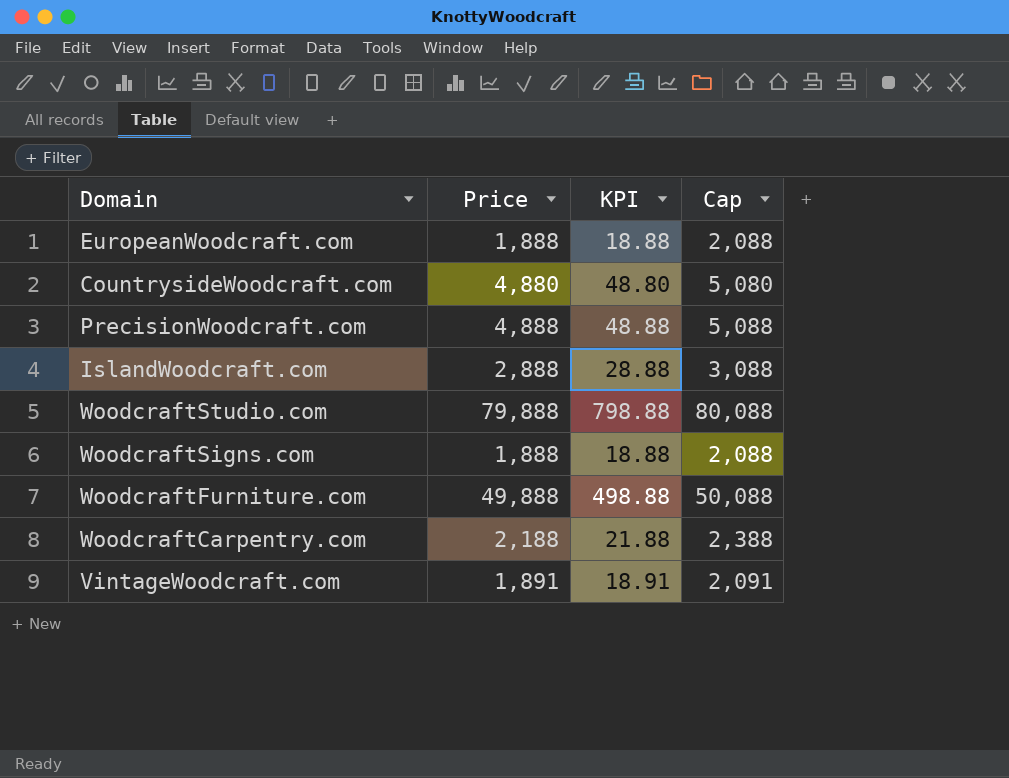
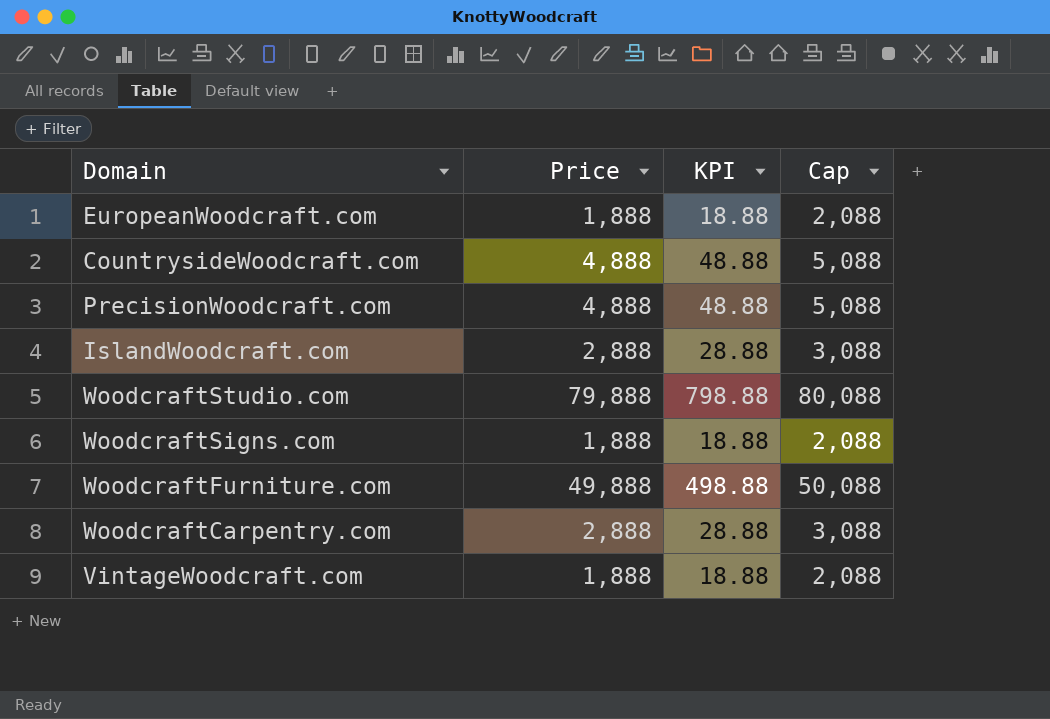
CountrysideWoodcraft.com | Price: 4,880 -> 4,888
CountrysideWoodcraft.com | KPI: 48.80 -> 48.88
CountrysideWoodcraft.com | Cap: 5,080 -> 5,088
WoodcraftCarpentry.com | Price: 2,188 -> 2,888
WoodcraftCarpentry.com | KPI: 21.88 -> 28.88
WoodcraftCarpentry.com | Cap: 2,388 -> 3,088
VintageWoodcraft.com | Price: 1,891 -> 1,888
VintageWoodcraft.com | KPI: 18.91 -> 18.88
VintageWoodcraft.com | Cap: 2,091 -> 2,088

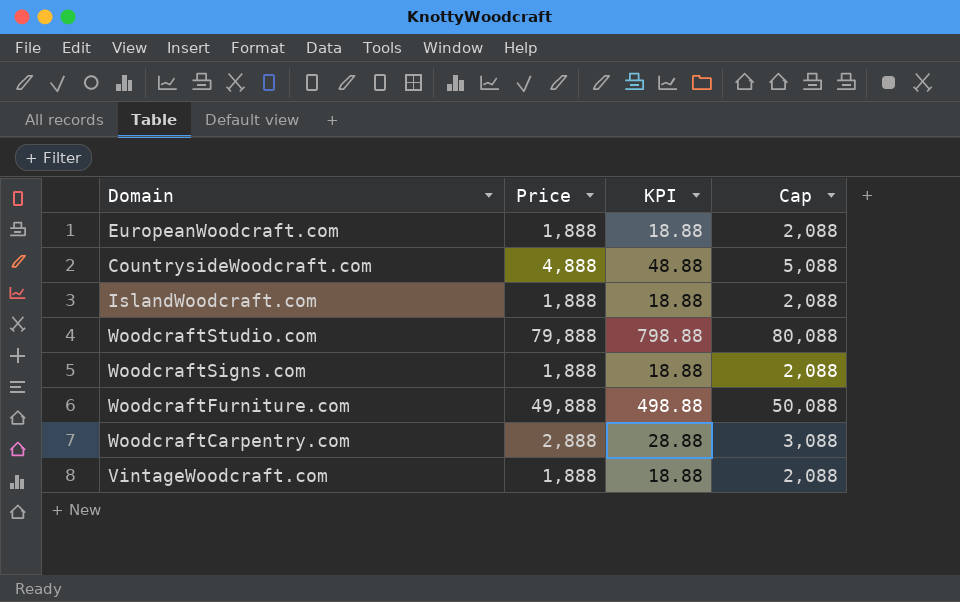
row PrecisionWoodcraft.com: 4,888 | 48.88 | 5,088 -> none
IslandWoodcraft.com | Price: 2,888 -> 1,888
IslandWoodcraft.com | KPI: 28.88 -> 18.88
IslandWoodcraft.com | Cap: 3,088 -> 2,088

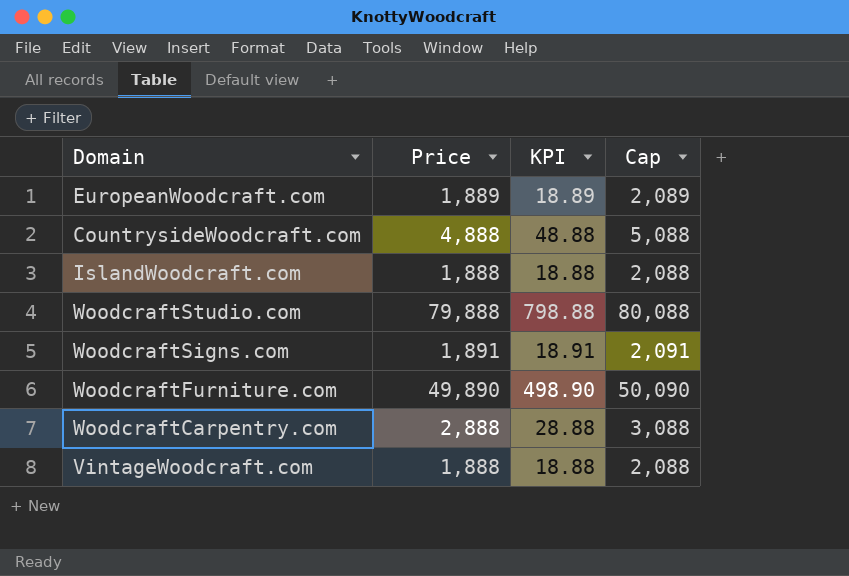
EuropeanWoodcraft.com | Price: 1,888 -> 1,889
EuropeanWoodcraft.com | KPI: 18.88 -> 18.89
EuropeanWoodcraft.com | Cap: 2,088 -> 2,089
WoodcraftSigns.com | Price: 1,888 -> 1,891
WoodcraftSigns.com | KPI: 18.88 -> 18.91
WoodcraftSigns.com | Cap: 2,088 -> 2,091
WoodcraftFurniture.com | Price: 49,888 -> 49,890
WoodcraftFurniture.com | KPI: 498.88 -> 498.90
WoodcraftFurniture.com | Cap: 50,088 -> 50,090

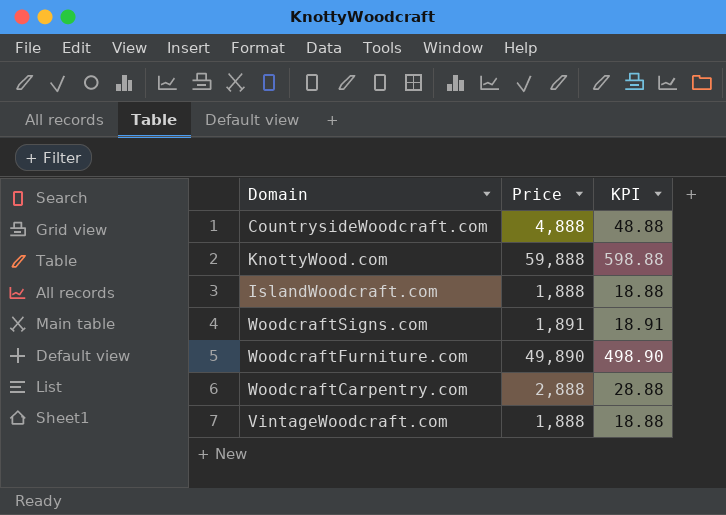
column Cap | formula: [Price] + 200 -> none
row EuropeanWoodcraft.com: 1,889 | 18.89 | 2,089 -> none
row WoodcraftStudio.com: 79,888 | 798.88 | 80,088 -> none
row KnottyWood.com: none -> 59,888 | 598.88

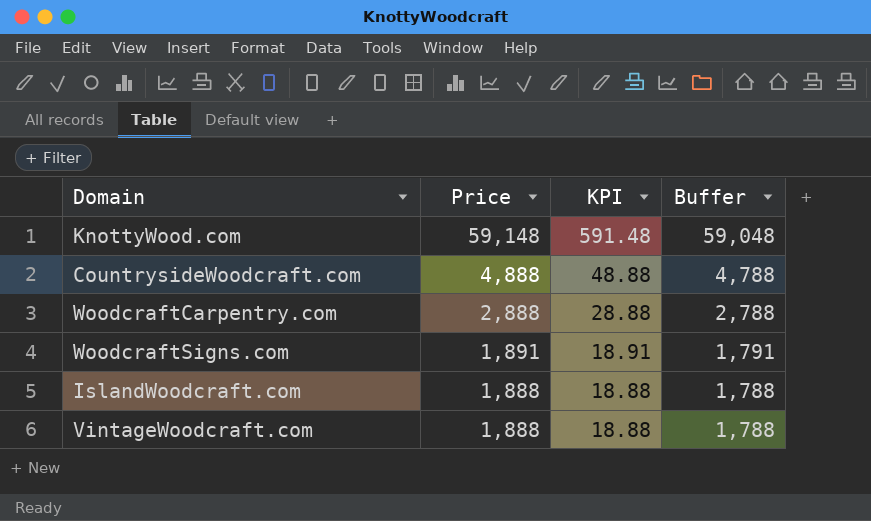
row order: none -> Price descending
column Buffer | formula: none -> [Price] - 100
row WoodcraftFurniture.com: 49,890 | 498.90 -> none
KnottyWood.com | Price: 59,888 -> 59,148
KnottyWood.com | KPI: 598.88 -> 591.48

